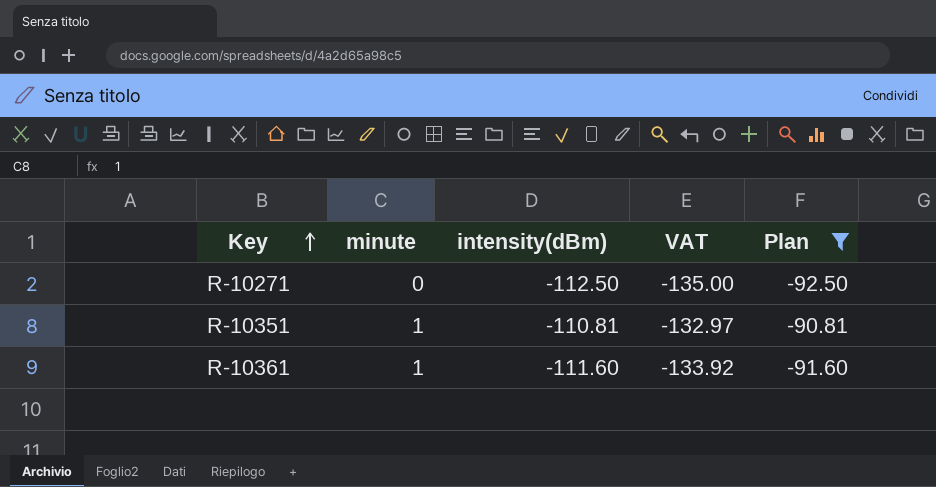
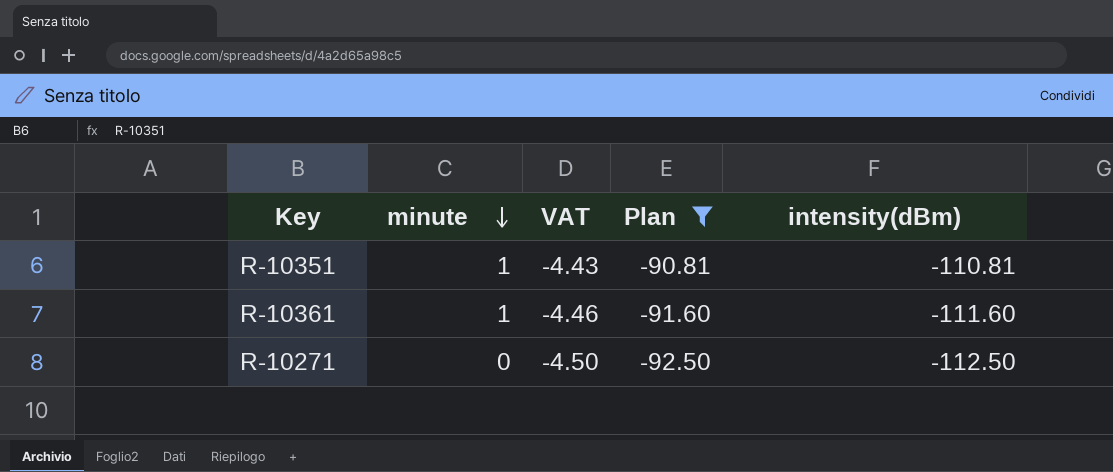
row order: Key ascending -> minute descending
column VAT | formula: [intensity(dBm)] * 1.2 -> [intensity(dBm)] * 0.04
column intensity(dBm) | position: 3 -> 5

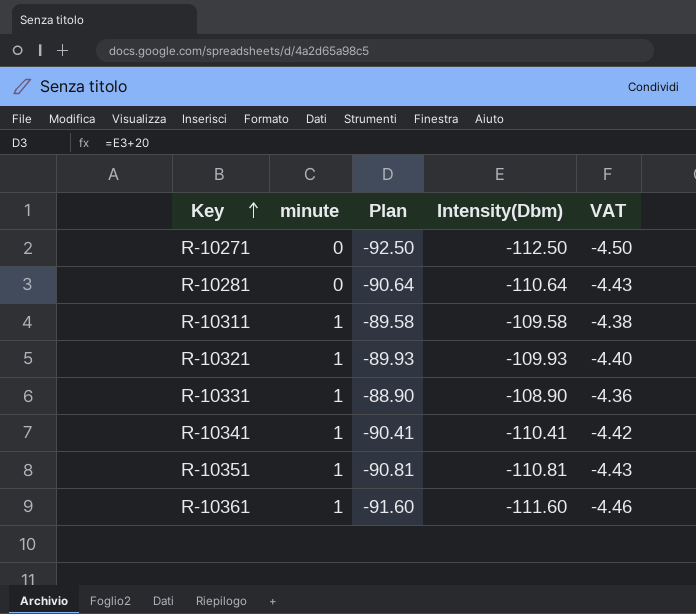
filter: Plan <= -90.81 -> none
row order: minute descending -> Key ascending
column name: intensity(dBm) -> Intensity(Dbm)
column VAT | position: 3 -> 5

